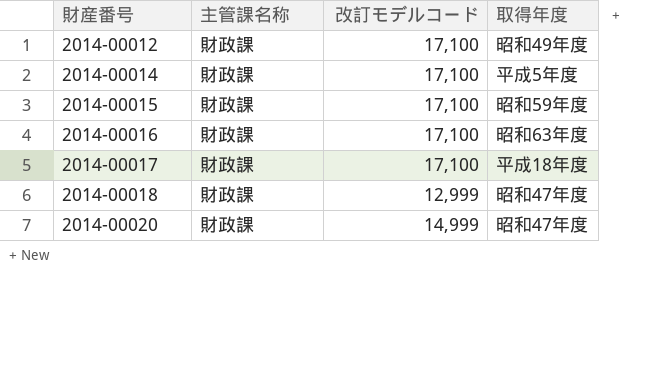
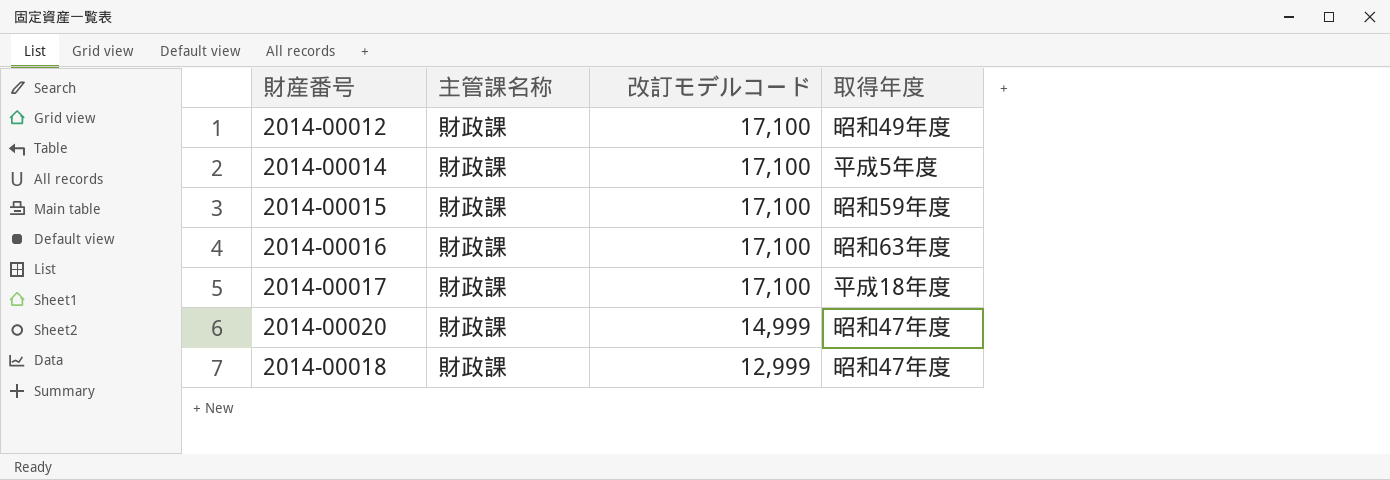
row order: 財産番号 ascending -> 改訂モデルコード descending

